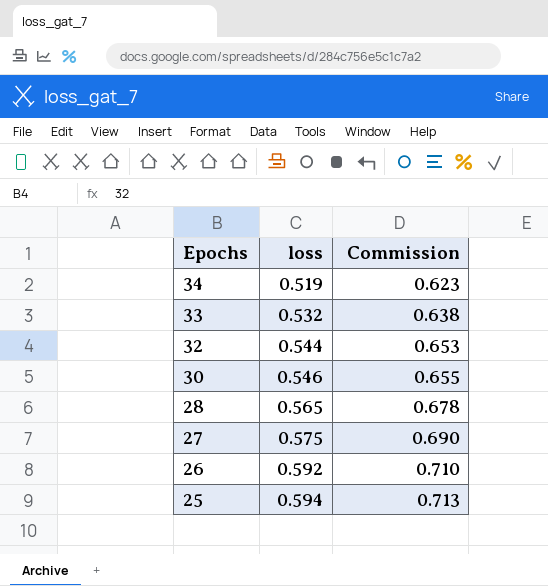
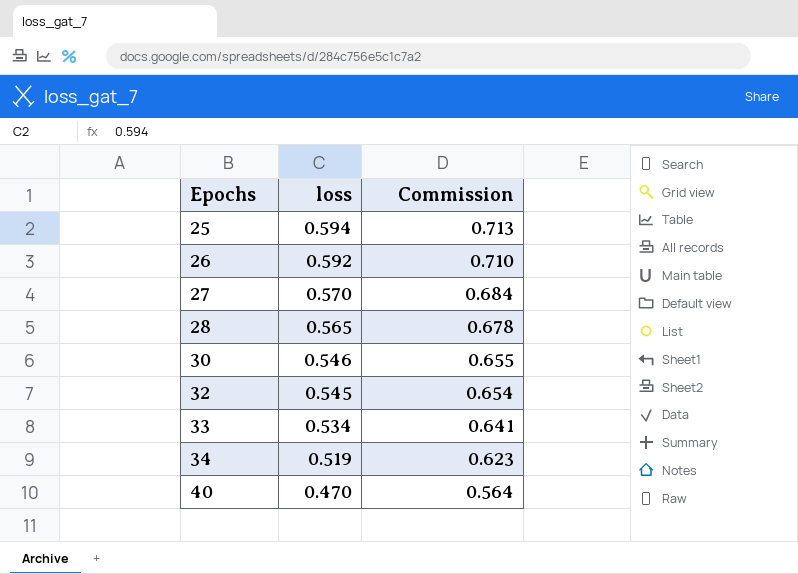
row order: Epochs descending -> Epochs ascending
27 | loss: 0.575 -> 0.570
27 | Commission: 0.690 -> 0.684
32 | loss: 0.544 -> 0.545
32 | Commission: 0.653 -> 0.654
33 | loss: 0.532 -> 0.534
33 | Commission: 0.638 -> 0.641
row 40: none -> 0.470 | 0.564

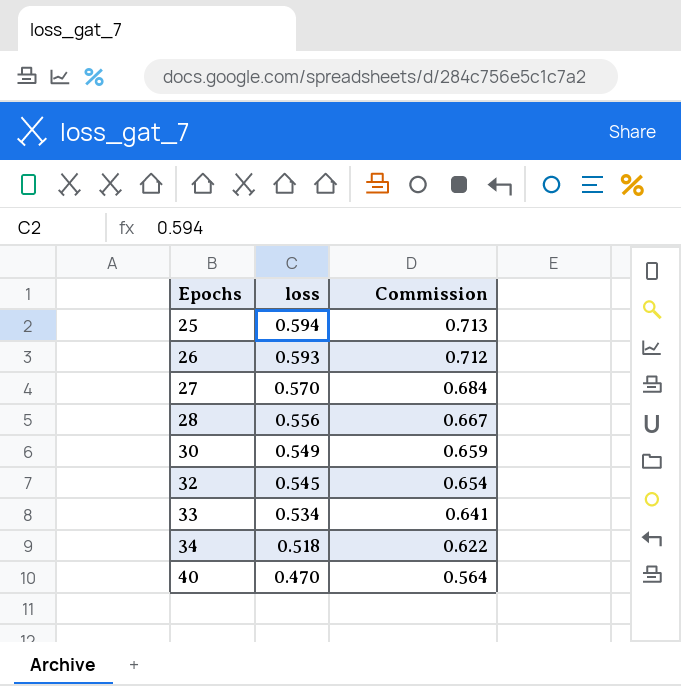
26 | loss: 0.592 -> 0.593
26 | Commission: 0.710 -> 0.712
28 | loss: 0.565 -> 0.556
28 | Commission: 0.678 -> 0.667
30 | loss: 0.546 -> 0.549
30 | Commission: 0.655 -> 0.659
34 | loss: 0.519 -> 0.518
34 | Commission: 0.623 -> 0.622

